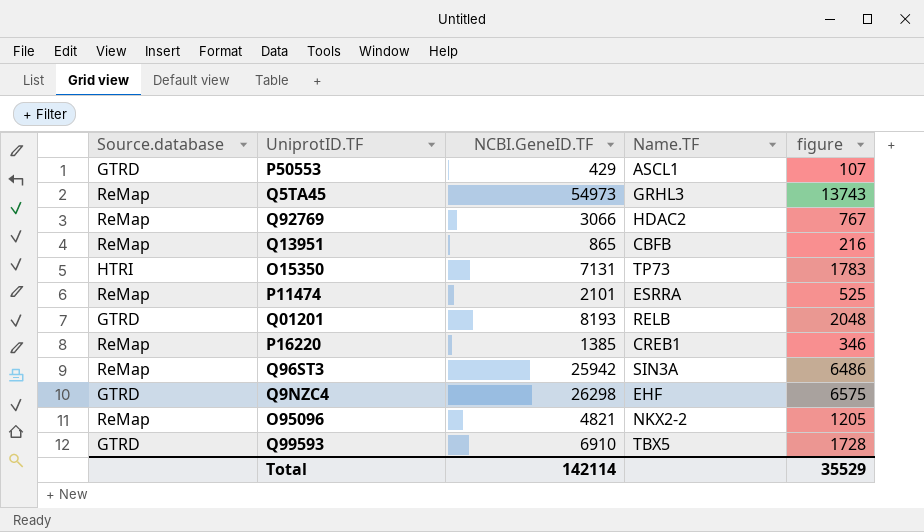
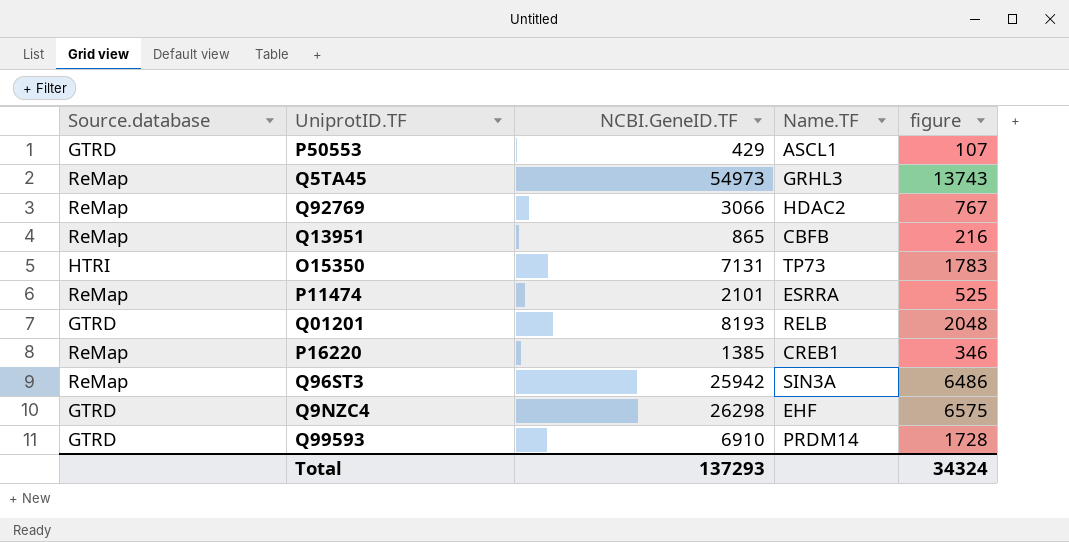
row O95096: ReMap | 4821 | NKX2-2 | 1205 -> none
Q99593 | Name.TF: TBX5 -> PRDM14
Total | NCBI.GeneID.TF: 142114 -> 137293
Total | figure: 35529 -> 34324

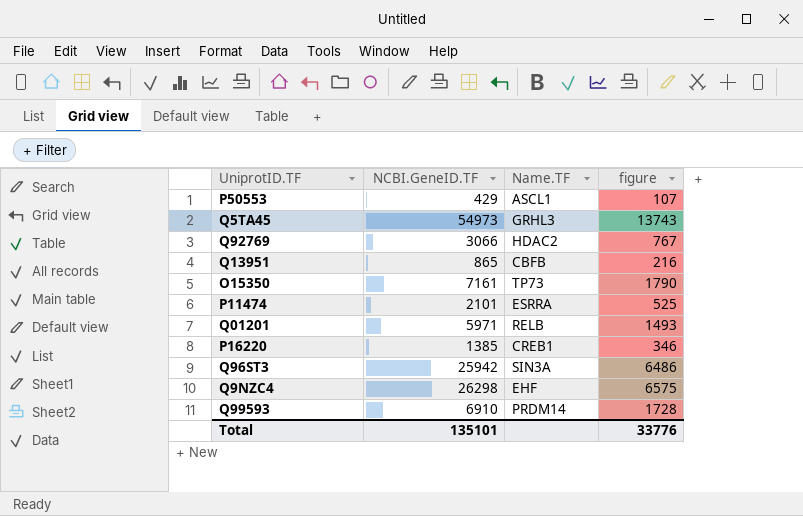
column Source.database | position: 1 -> none
O15350 | NCBI.GeneID.TF: 7131 -> 7161
O15350 | figure: 1783 -> 1790
Q01201 | NCBI.GeneID.TF: 8193 -> 5971
Q01201 | figure: 2048 -> 1493
Total | NCBI.GeneID.TF: 137293 -> 135101
Total | figure: 34324 -> 33776

